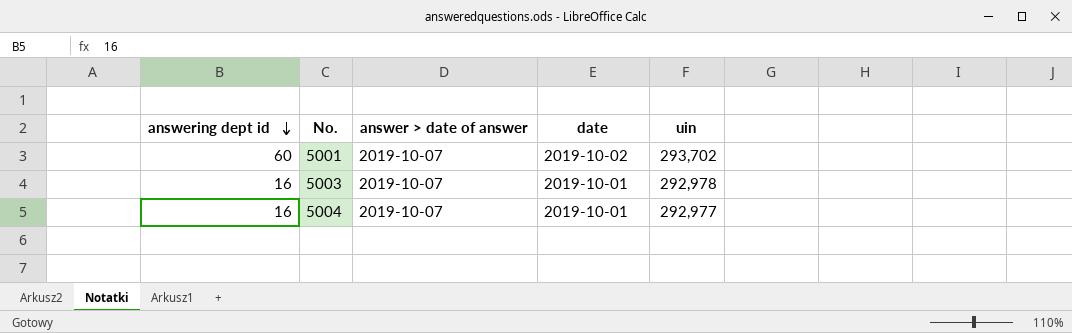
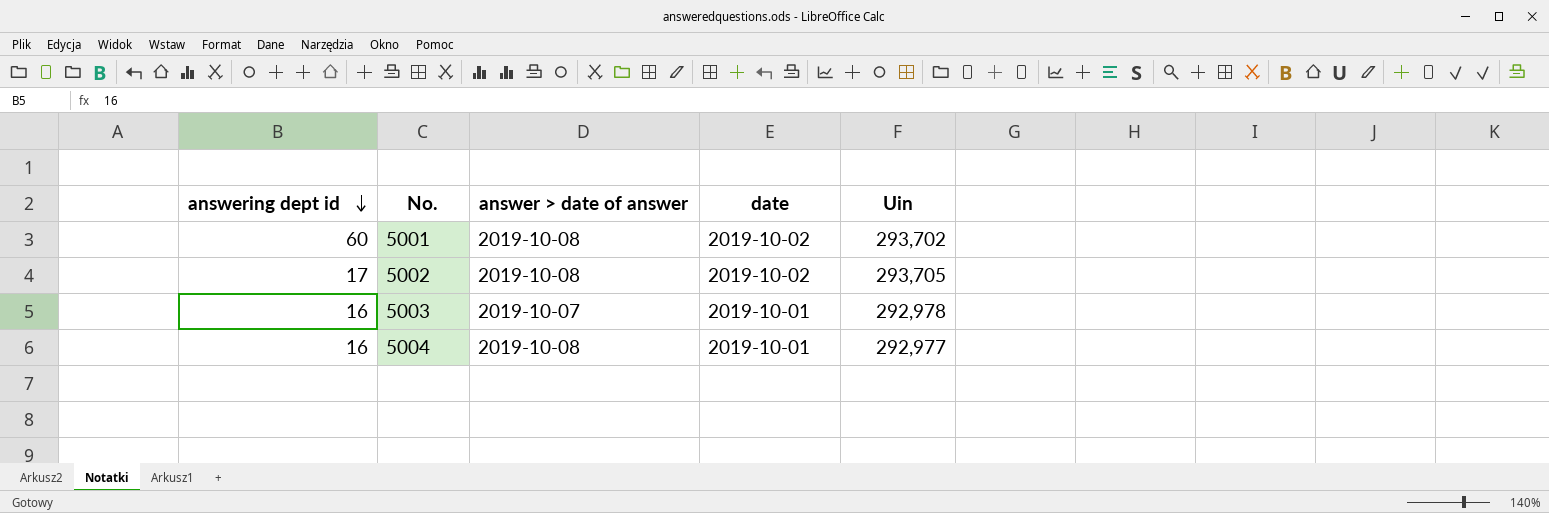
column name: uin -> Uin
5001 | answer > date of answer: 2019-10-07 -> 2019-10-08
row 5002: none -> 17 | 2019-10-08 | 2019-10-02 | 293,705
5004 | answer > date of answer: 2019-10-07 -> 2019-10-08

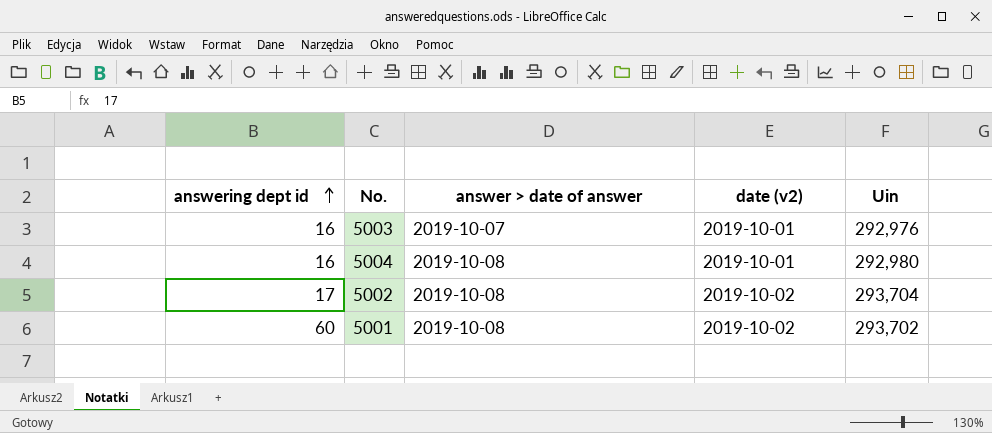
row order: answering dept id descending -> answering dept id ascending
column name: date -> date (v2)
5003 | Uin: 292,978 -> 292,976
5004 | Uin: 292,977 -> 292,980
5002 | Uin: 293,705 -> 293,704

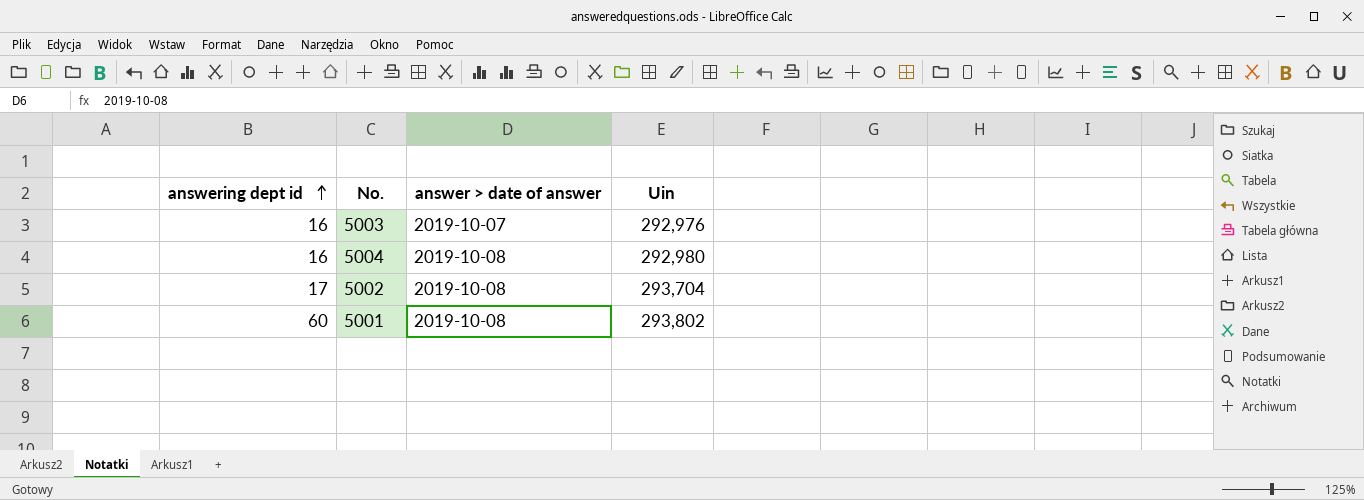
column date (v2) | position: 4 -> none
5001 | Uin: 293,702 -> 293,802

